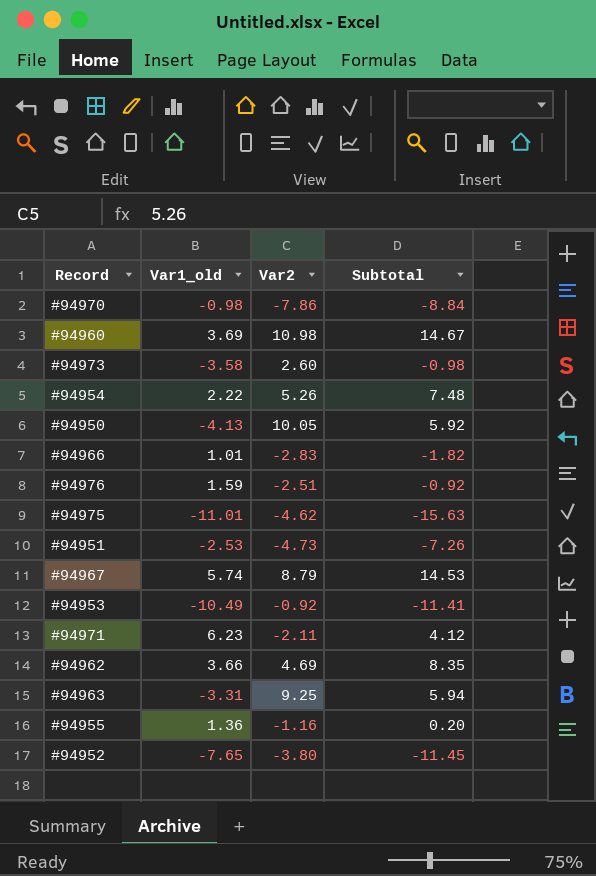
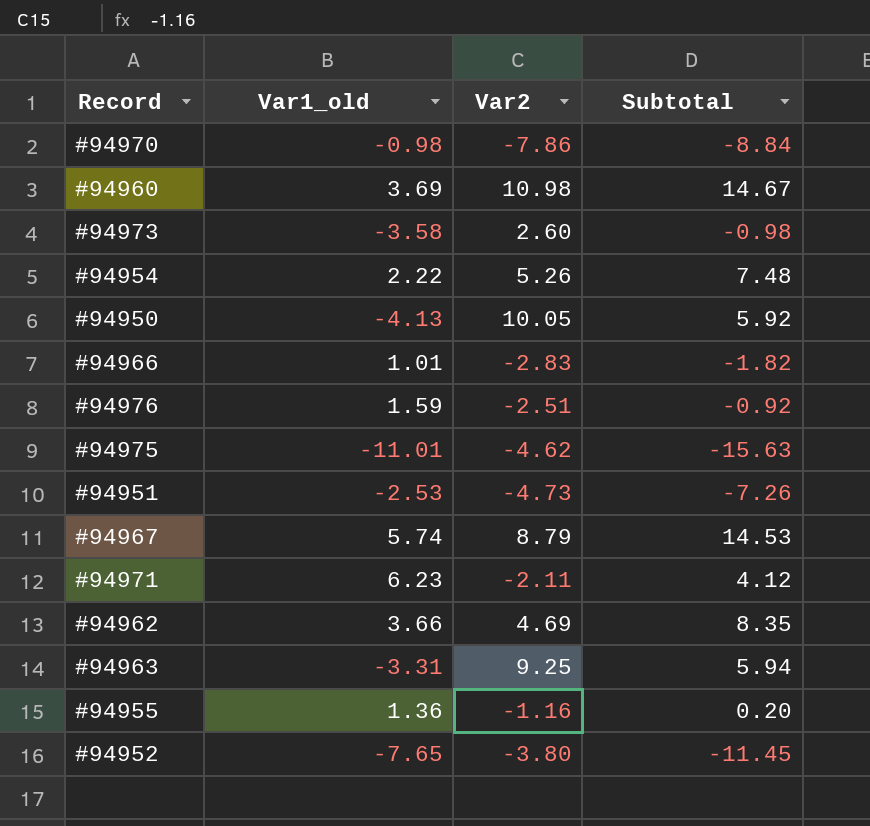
row #94953: -10.49 | -0.92 | -11.41 -> none

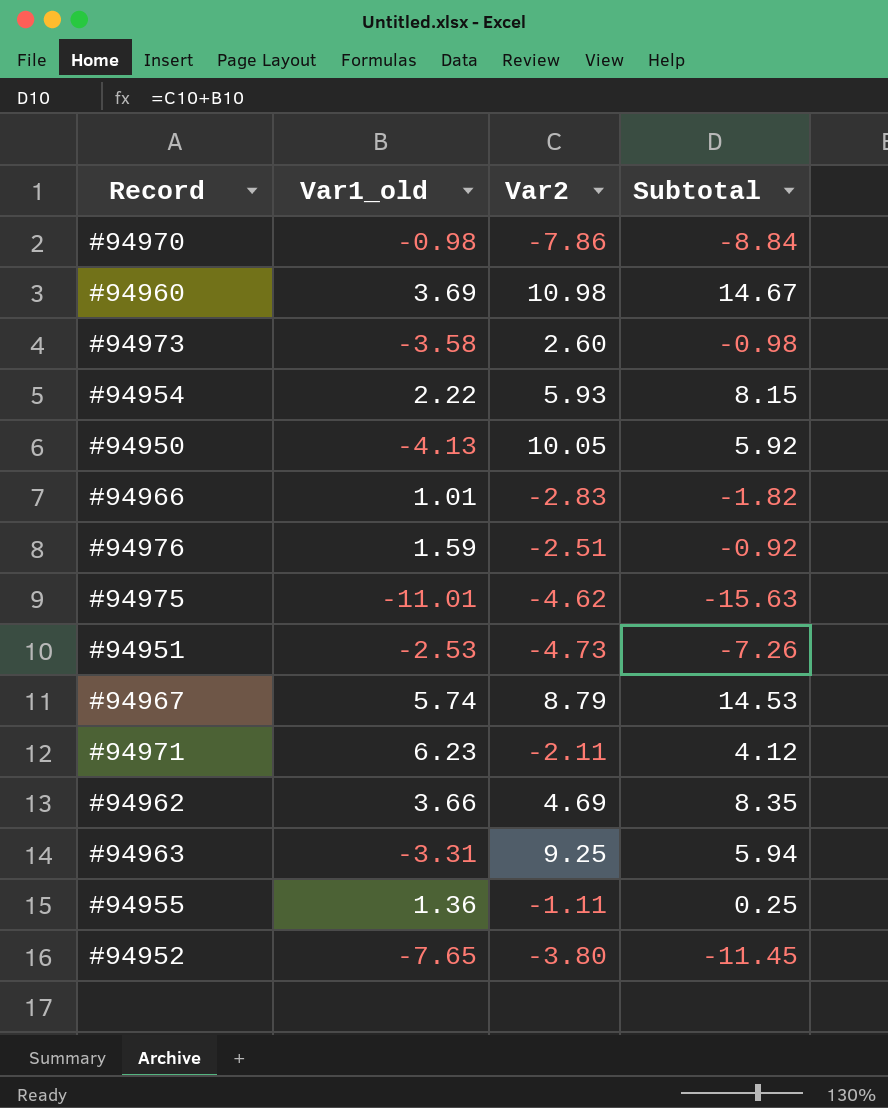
#94954 | Var2: 5.26 -> 5.93
#94954 | Subtotal: 7.48 -> 8.15
#94955 | Var2: -1.16 -> -1.11
#94955 | Subtotal: 0.20 -> 0.25

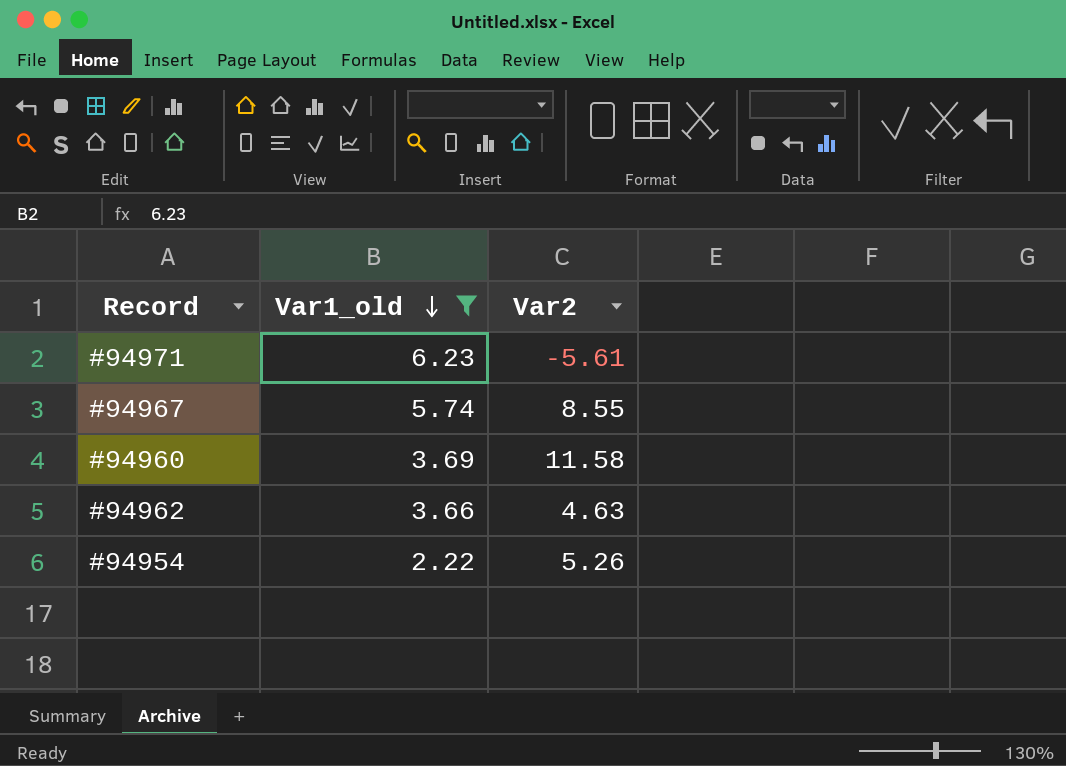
filter: none -> Var1_old >= 2.22
row order: none -> Var1_old descending
column Subtotal | formula: [Var1_old] + [Var2] -> none
#94971 | Var2: -2.11 -> -5.61
#94967 | Var2: 8.79 -> 8.55
#94960 | Var2: 10.98 -> 11.58
#94962 | Var2: 4.69 -> 4.63
#94954 | Var2: 5.93 -> 5.26

